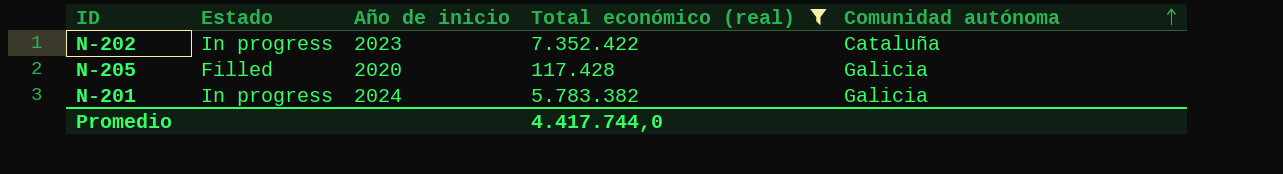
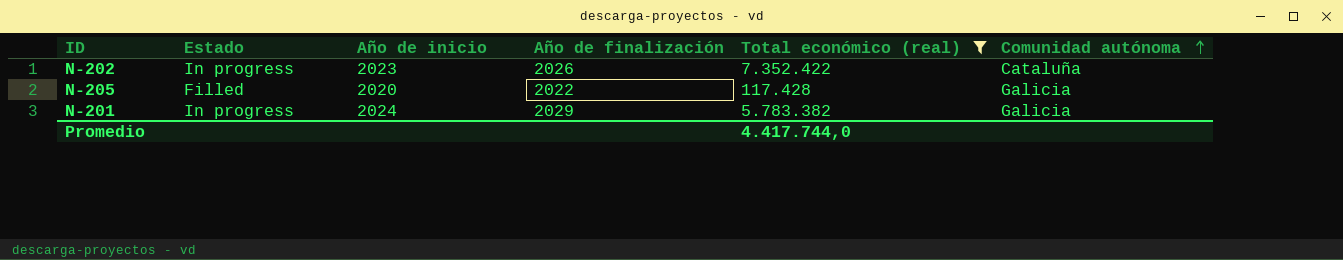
column Año de finalización | position: none -> 4

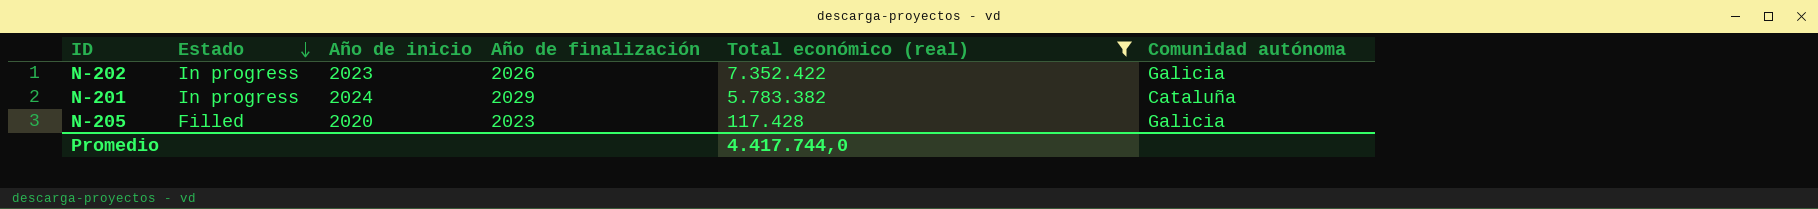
row order: Comunidad autónoma ascending -> Estado descending
N-202 | Comunidad autónoma: Cataluña -> Galicia
N-201 | Comunidad autónoma: Galicia -> Cataluña
N-205 | Año de finalización: 2022 -> 2023

